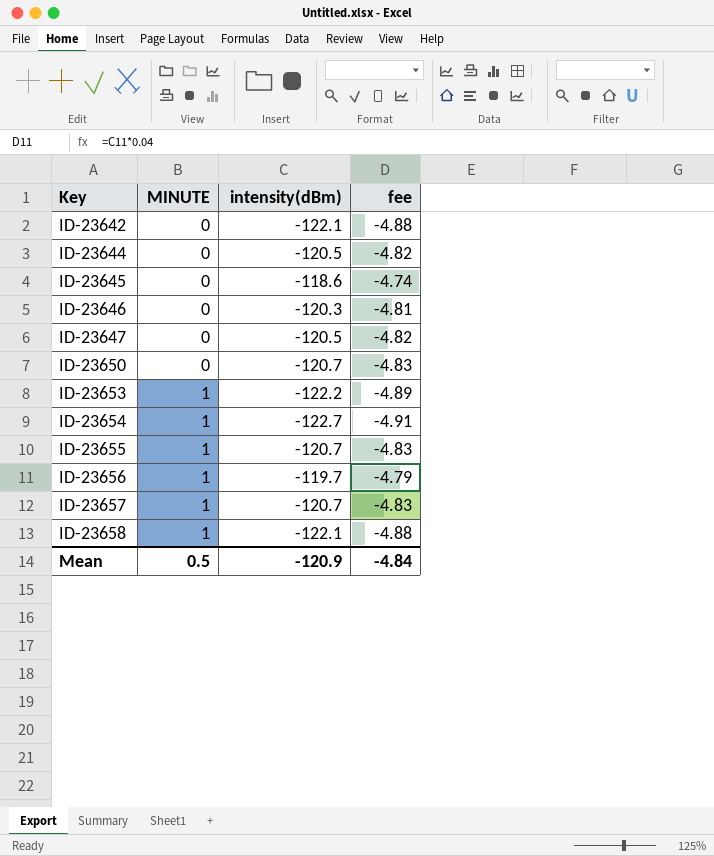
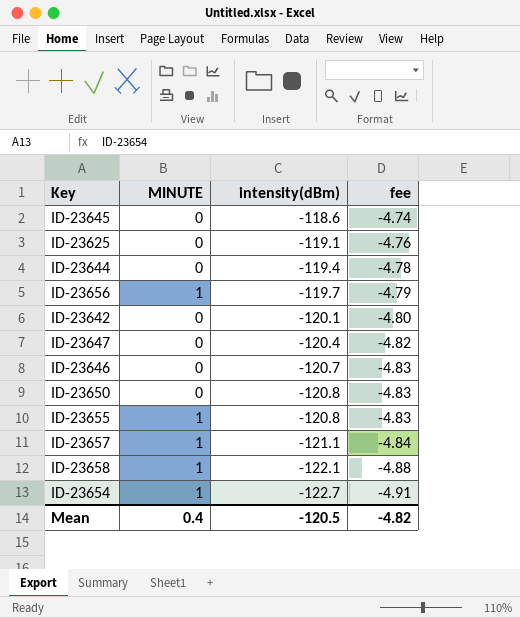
row order: Key ascending -> intensity(dBm) descending
row ID-23653: 1 | -122.2 | -4.89 -> none
row ID-23625: none -> 0 | -119.1 | -4.76
ID-23644 | intensity(dBm): -120.5 -> -119.4
ID-23644 | fee: -4.82 -> -4.78
ID-23642 | intensity(dBm): -122.1 -> -120.1
ID-23642 | fee: -4.88 -> -4.80
ID-23647 | intensity(dBm): -120.5 -> -120.4
ID-23646 | intensity(dBm): -120.3 -> -120.7
ID-23646 | fee: -4.81 -> -4.83
ID-23650 | intensity(dBm): -120.7 -> -120.8
ID-23655 | intensity(dBm): -120.7 -> -120.8
ID-23657 | intensity(dBm): -120.7 -> -121.1
ID-23657 | fee: -4.83 -> -4.84
Mean | MINUTE: 0.5 -> 0.4
Mean | intensity(dBm): -120.9 -> -120.5
Mean | fee: -4.84 -> -4.82

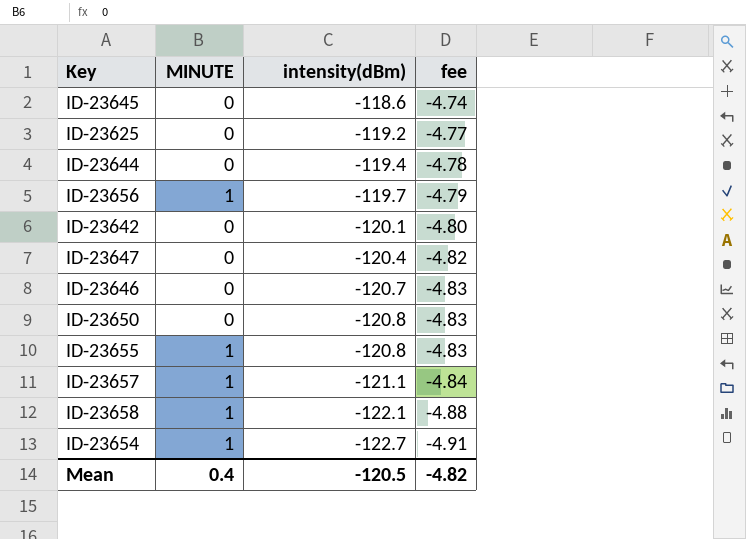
ID-23625 | intensity(dBm): -119.1 -> -119.2
ID-23625 | fee: -4.76 -> -4.77

